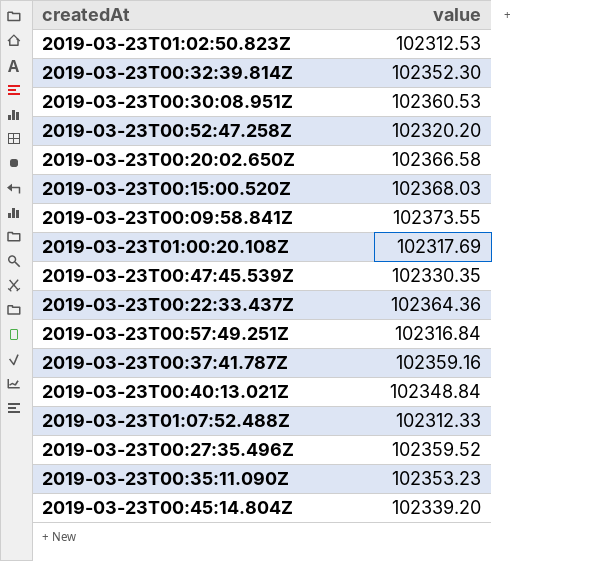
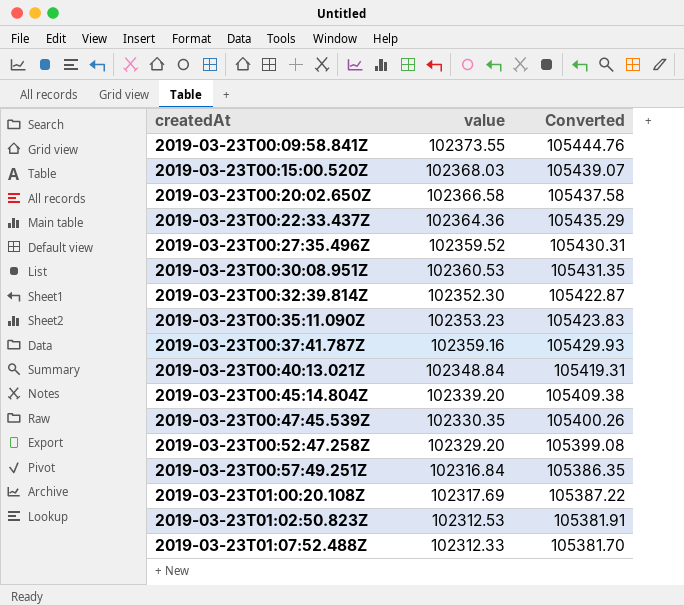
row order: none -> createdAt ascending
column Converted | formula: none -> [value] * 1.03
2019-03-23T00:52:47.258Z | value: 102320.20 -> 102329.20

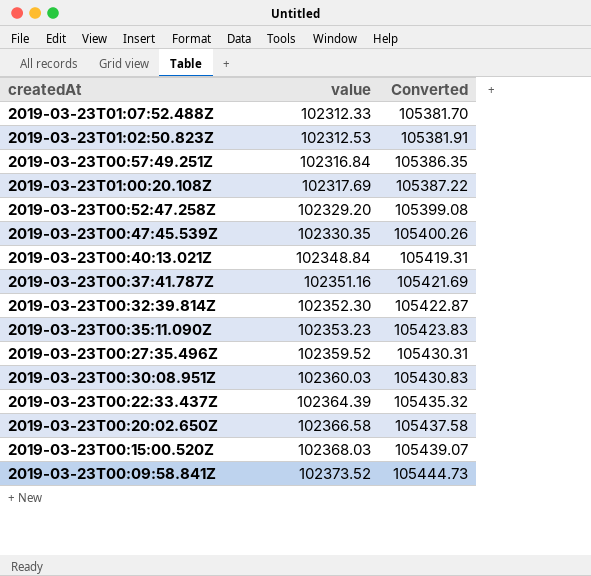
row order: createdAt ascending -> value ascending
row 2019-03-23T00:45:14.804Z: 102339.20 | 105409.38 -> none
2019-03-23T00:37:41.787Z | value: 102359.16 -> 102351.16
2019-03-23T00:37:41.787Z | Converted: 105429.93 -> 105421.69
2019-03-23T00:30:08.951Z | value: 102360.53 -> 102360.03
2019-03-23T00:30:08.951Z | Converted: 105431.35 -> 105430.83
2019-03-23T00:22:33.437Z | value: 102364.36 -> 102364.39
2019-03-23T00:22:33.437Z | Converted: 105435.29 -> 105435.32
2019-03-23T00:09:58.841Z | value: 102373.55 -> 102373.52
2019-03-23T00:09:58.841Z | Converted: 105444.76 -> 105444.73

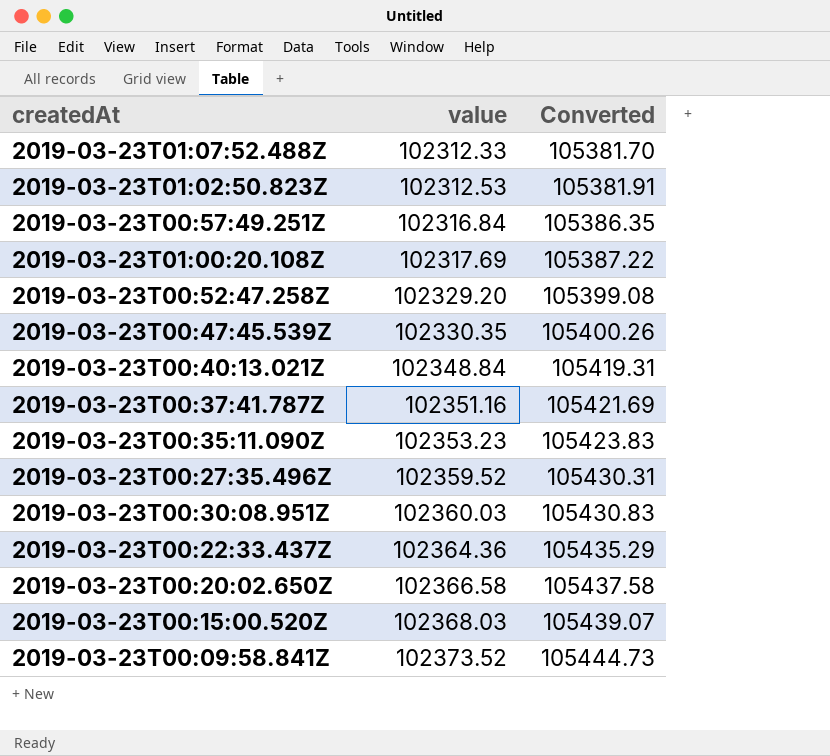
row 2019-03-23T00:32:39.814Z: 102352.30 | 105422.87 -> none
2019-03-23T00:22:33.437Z | value: 102364.39 -> 102364.36
2019-03-23T00:22:33.437Z | Converted: 105435.32 -> 105435.29

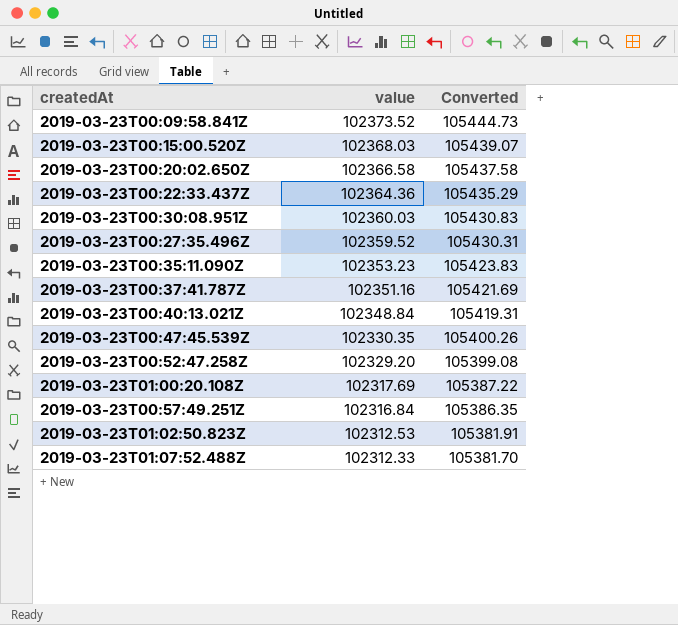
row order: value ascending -> value descending

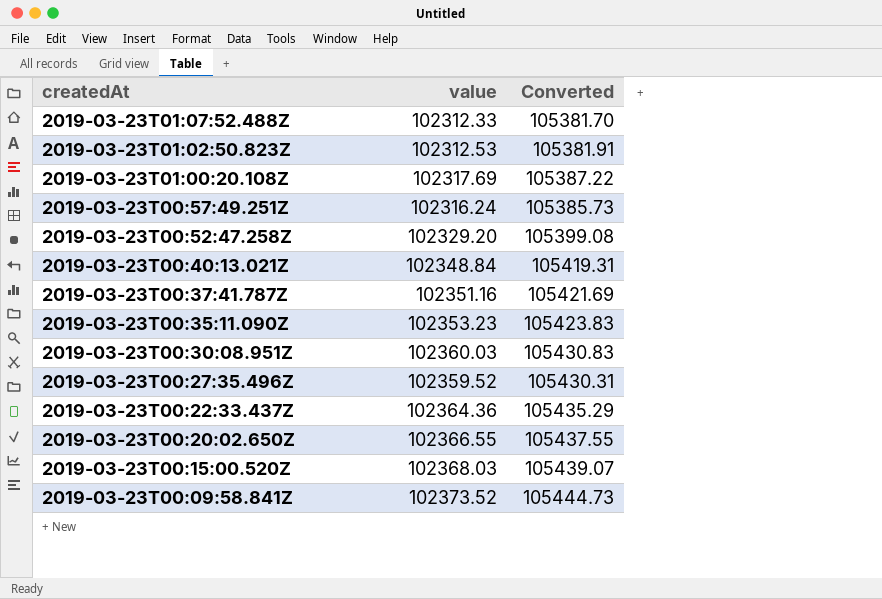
row order: value descending -> createdAt descending
row 2019-03-23T00:47:45.539Z: 102330.35 | 105400.26 -> none
2019-03-23T00:57:49.251Z | value: 102316.84 -> 102316.24
2019-03-23T00:57:49.251Z | Converted: 105386.35 -> 105385.73
2019-03-23T00:20:02.650Z | value: 102366.58 -> 102366.55
2019-03-23T00:20:02.650Z | Converted: 105437.58 -> 105437.55

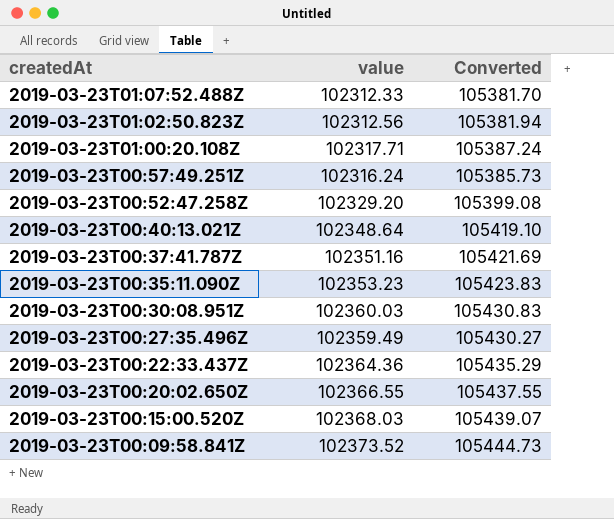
2019-03-23T01:02:50.823Z | value: 102312.53 -> 102312.56
2019-03-23T01:02:50.823Z | Converted: 105381.91 -> 105381.94
2019-03-23T01:00:20.108Z | value: 102317.69 -> 102317.71
2019-03-23T01:00:20.108Z | Converted: 105387.22 -> 105387.24
2019-03-23T00:40:13.021Z | value: 102348.84 -> 102348.64
2019-03-23T00:40:13.021Z | Converted: 105419.31 -> 105419.10
2019-03-23T00:27:35.496Z | value: 102359.52 -> 102359.49
2019-03-23T00:27:35.496Z | Converted: 105430.31 -> 105430.27

